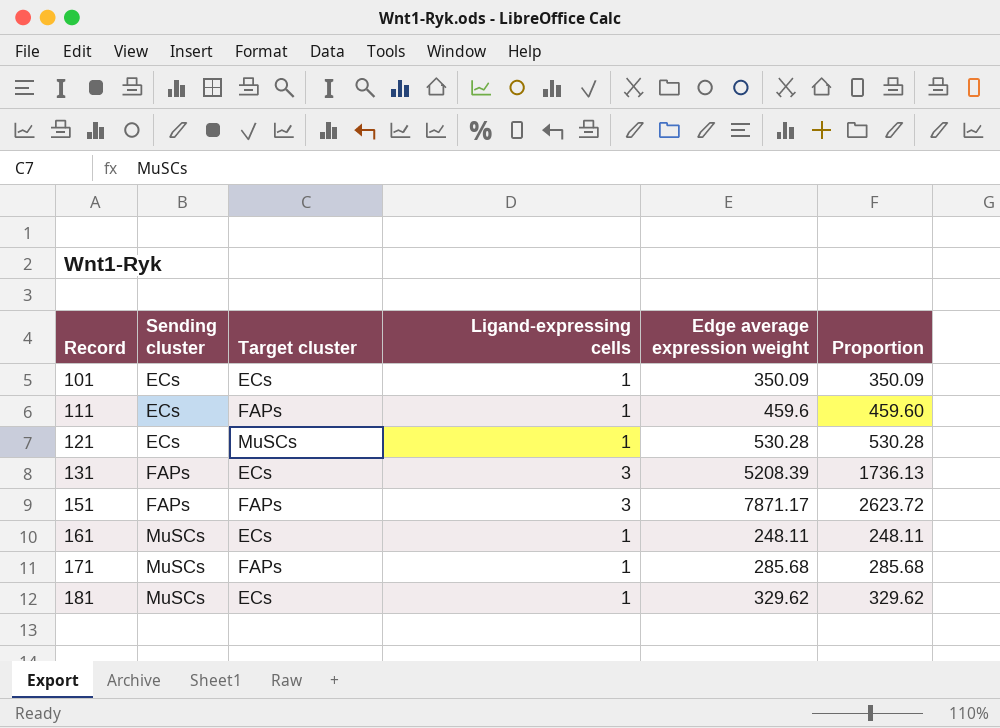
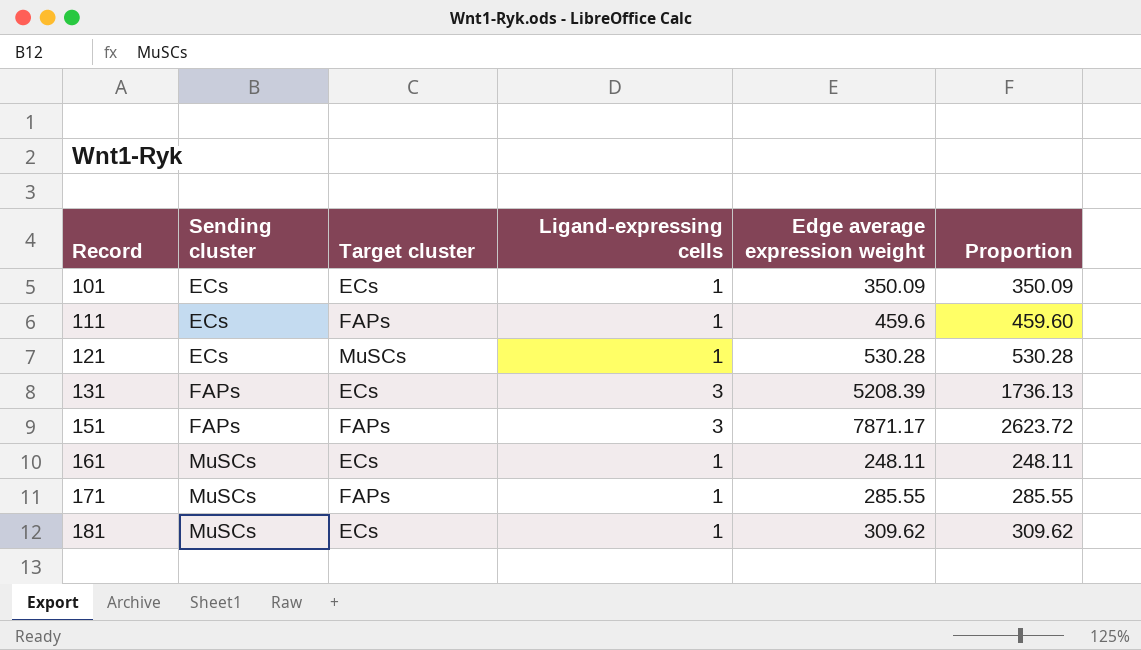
171 | Edge average expression weight: 285.68 -> 285.55
171 | Proportion: 285.68 -> 285.55
181 | Edge average expression weight: 329.62 -> 309.62
181 | Proportion: 329.62 -> 309.62

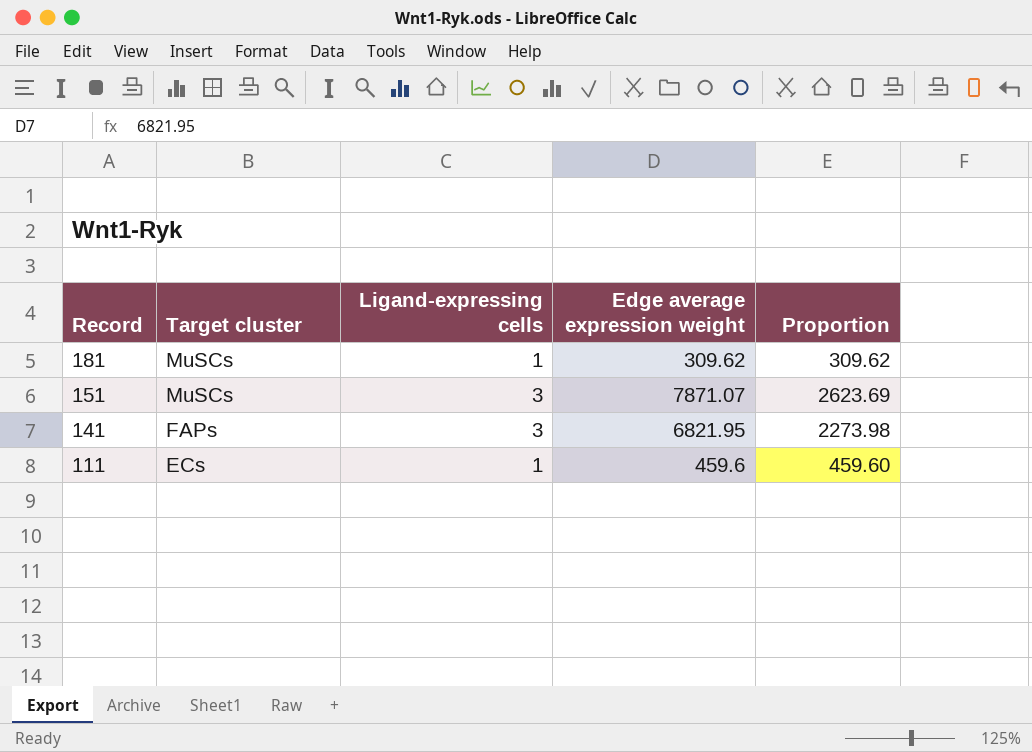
row order: Record ascending -> Record descending
column Sending cluster | position: 2 -> none
row 101: ECs | ECs | 1 | 350.09 | 350.09 -> none
row 121: ECs | MuSCs | 1 | 530.28 | 530.28 -> none
row 131: FAPs | ECs | 3 | 5208.39 | 1736.13 -> none
row 161: MuSCs | ECs | 1 | 248.11 | 248.11 -> none
row 171: MuSCs | FAPs | 1 | 285.55 | 285.55 -> none
181 | Target cluster: ECs -> MuSCs
151 | Target cluster: FAPs -> MuSCs
151 | Edge average expression weight: 7871.17 -> 7871.07
151 | Proportion: 2623.72 -> 2623.69
row 141: none -> FAPs | 3 | 6821.95 | 2273.98
111 | Target cluster: FAPs -> ECs

